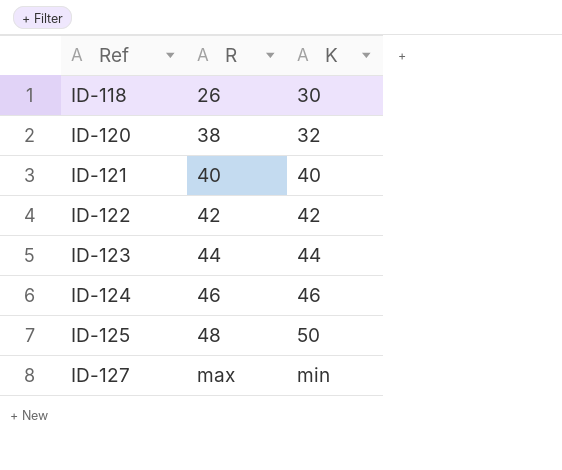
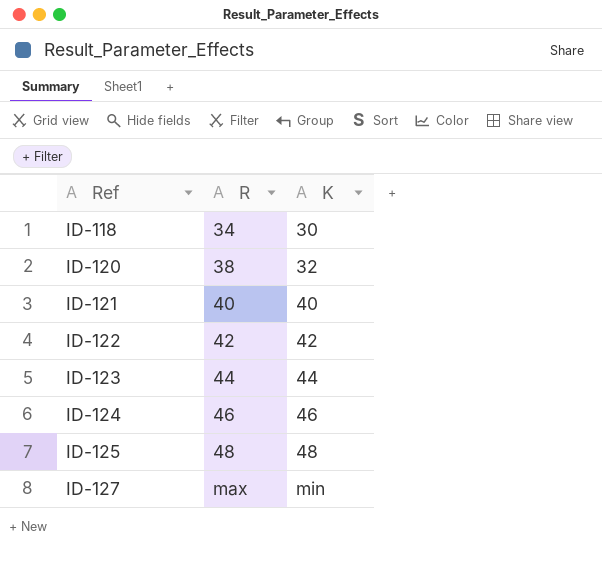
ID-118 | R: 26 -> 34
ID-125 | K: 50 -> 48

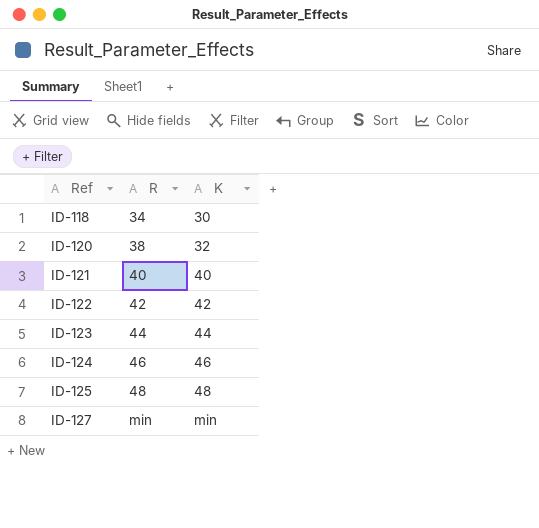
ID-127 | R: max -> min

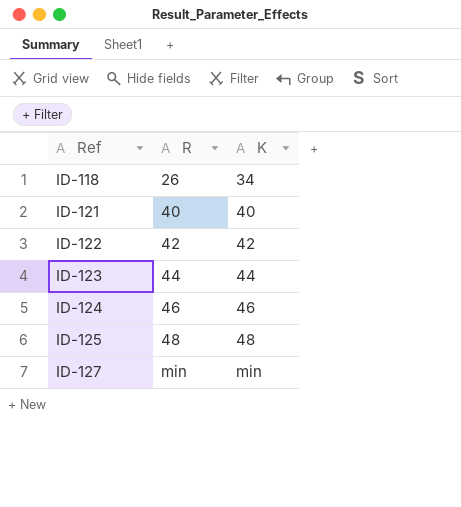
row ID-120: 38 | 32 -> none
ID-118 | R: 34 -> 26
ID-118 | K: 30 -> 34

